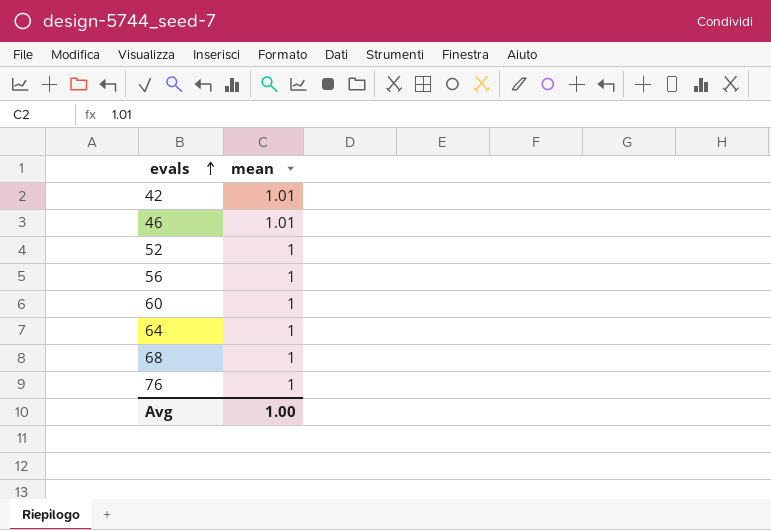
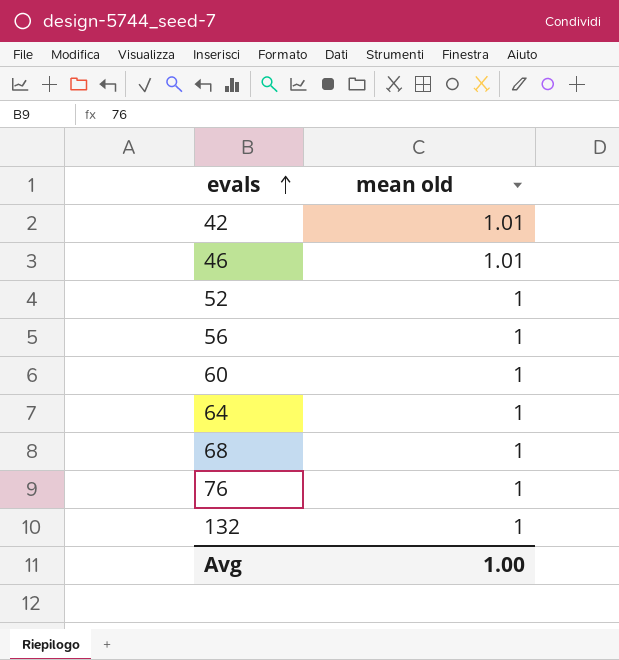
column name: mean -> mean old
row 132: none -> 1

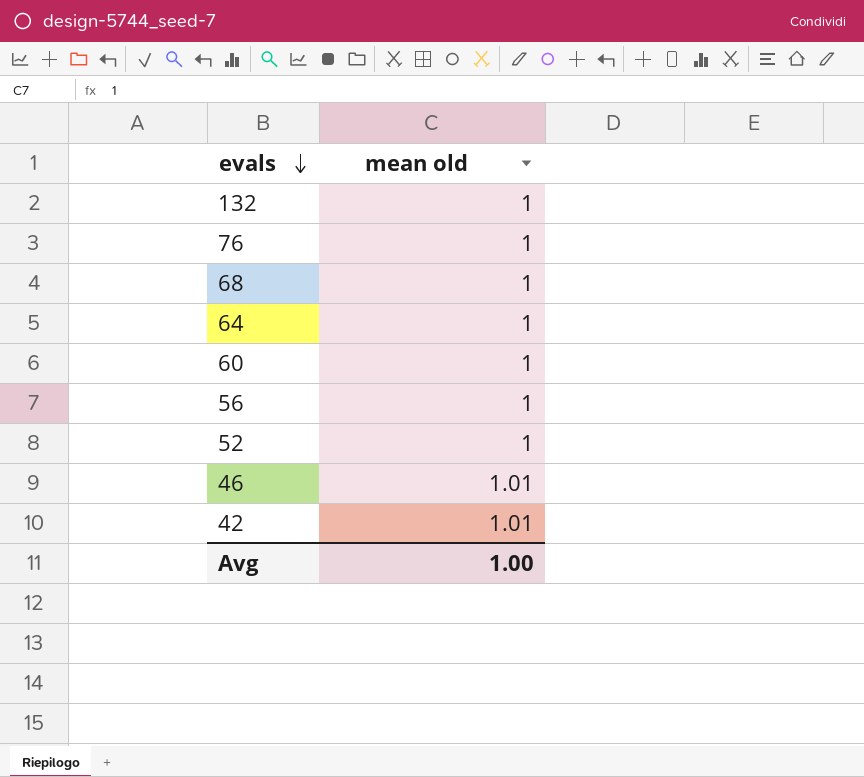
row order: evals ascending -> evals descending

